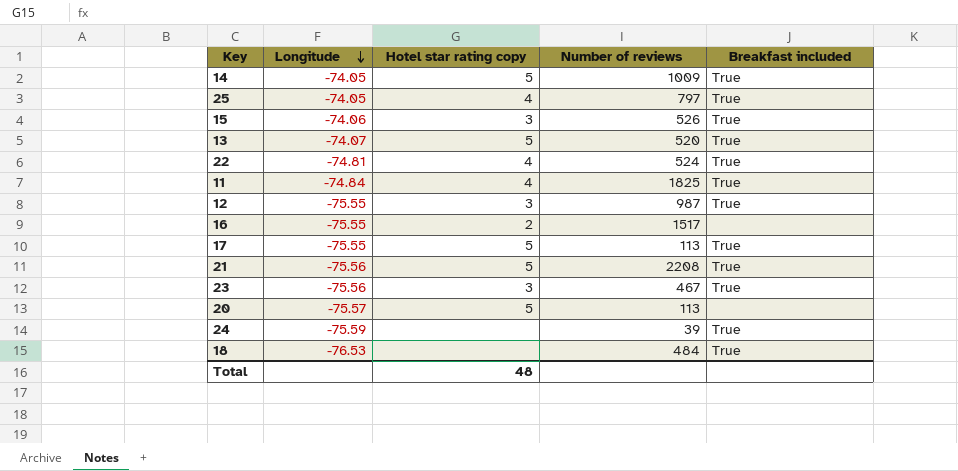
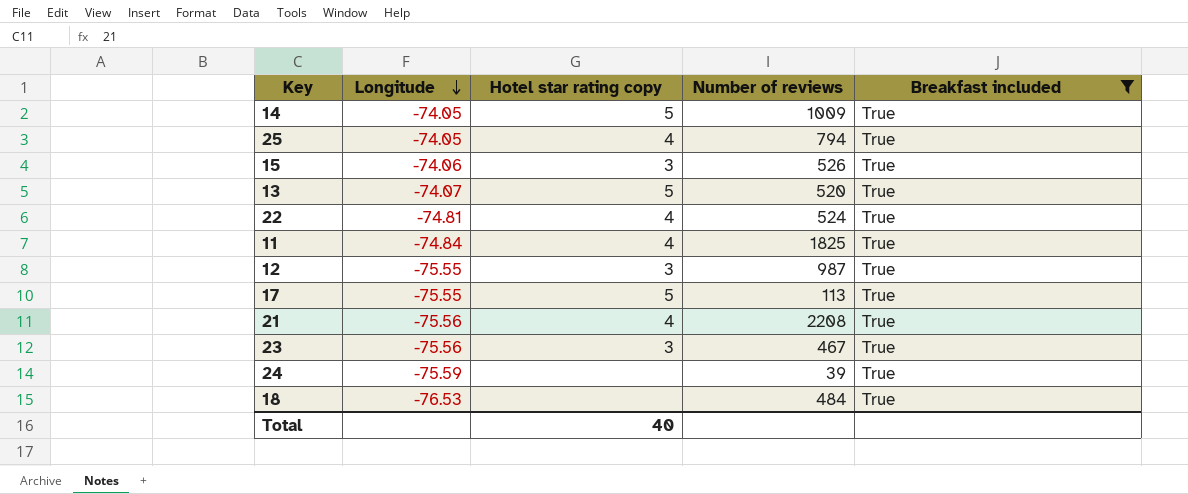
filter: none -> Breakfast included = True
25 | Number of reviews: 797 -> 794
21 | Hotel star rating copy: 5 -> 4
Total | Hotel star rating copy: 48 -> 40

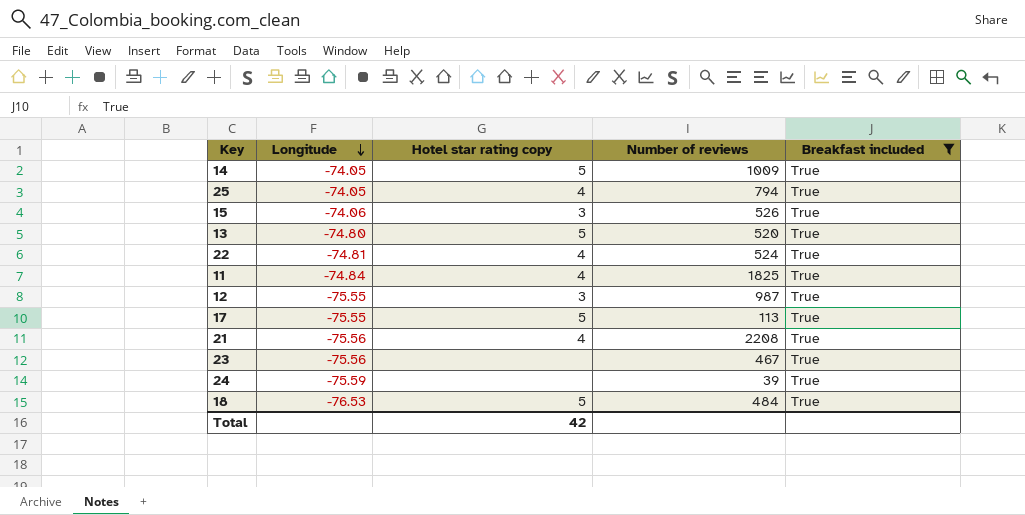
13 | Longitude: -74.07 -> -74.80
23 | Hotel star rating copy: 3 -> none
18 | Hotel star rating copy: none -> 5
Total | Hotel star rating copy: 40 -> 42

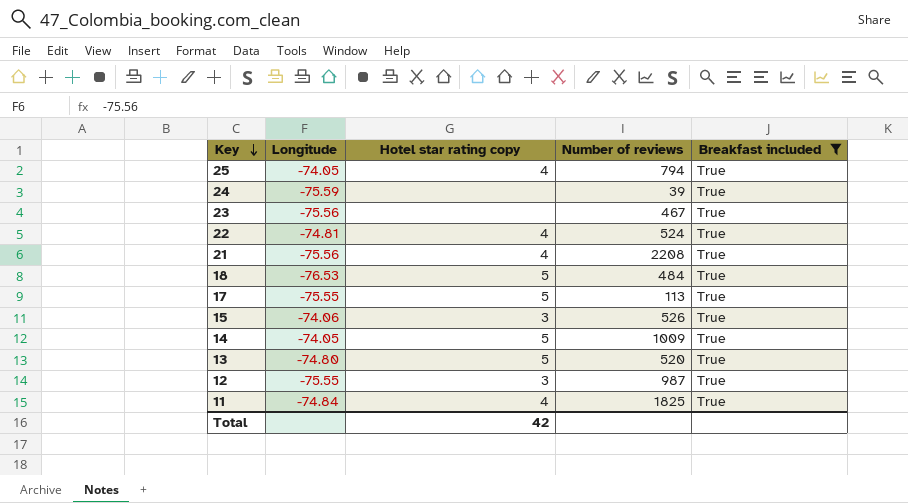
row order: Longitude descending -> Key descending

